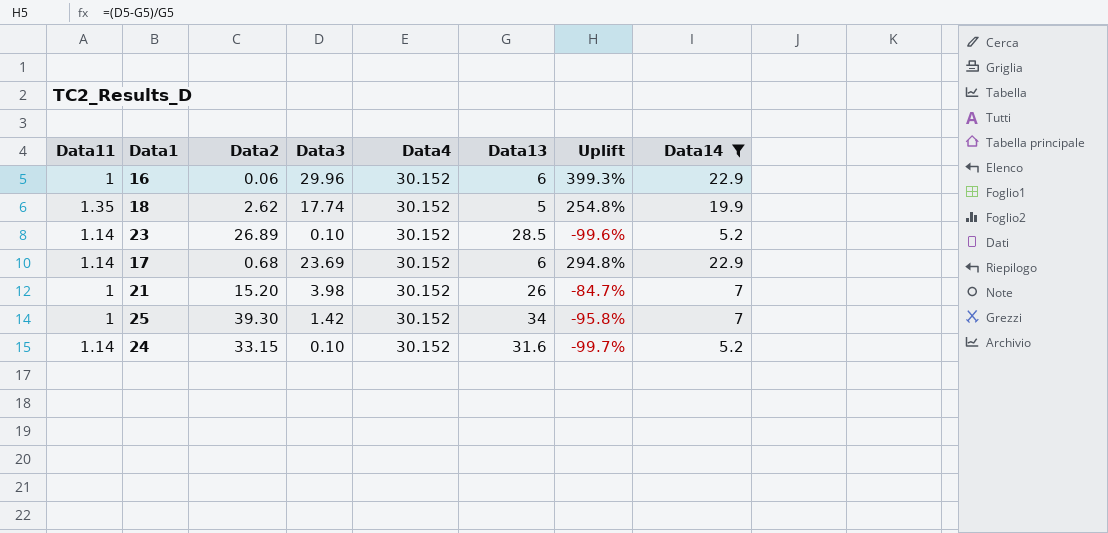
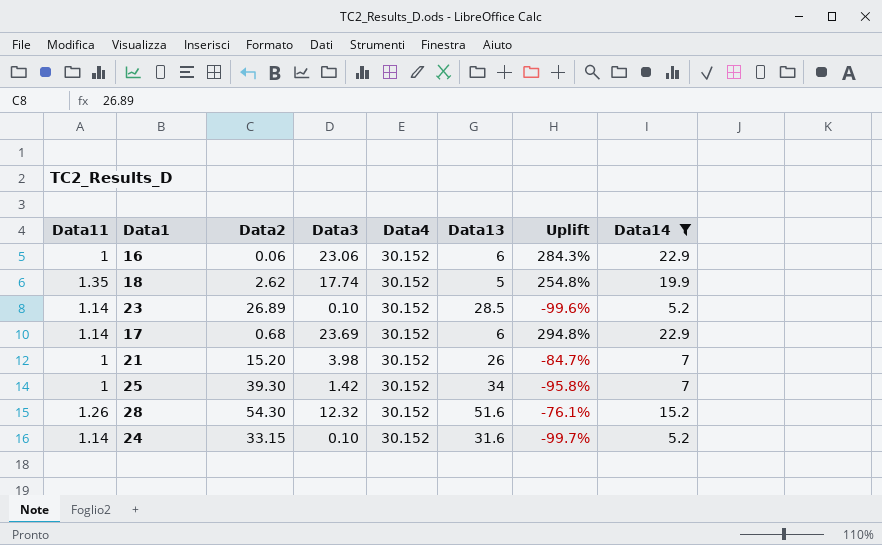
16 | Data3: 29.96 -> 23.06
16 | Uplift: 399.3% -> 284.3%
row 28: none -> 1.26 | 54.30 | 12.32 | 30.152 | 51.6 | -76.1% | 15.2

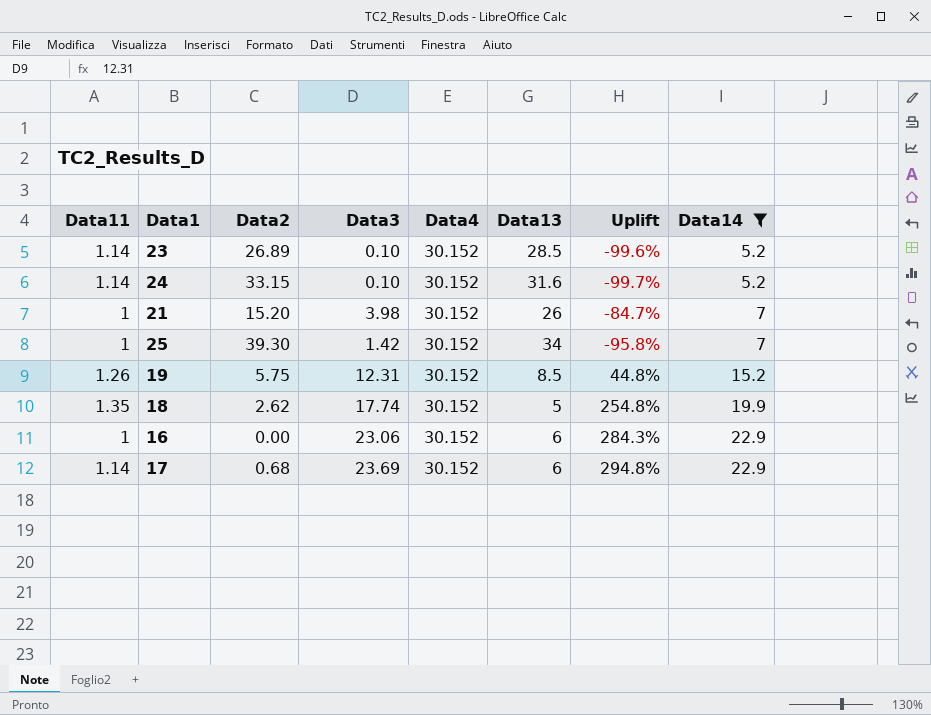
row order: none -> Data14 ascending
row 28: 1.26 | 54.30 | 12.32 | 30.152 | 51.6 | -76.1% | 15.2 -> none
row 19: none -> 1.26 | 5.75 | 12.31 | 30.152 | 8.5 | 44.8% | 15.2
16 | Data2: 0.06 -> 0.00

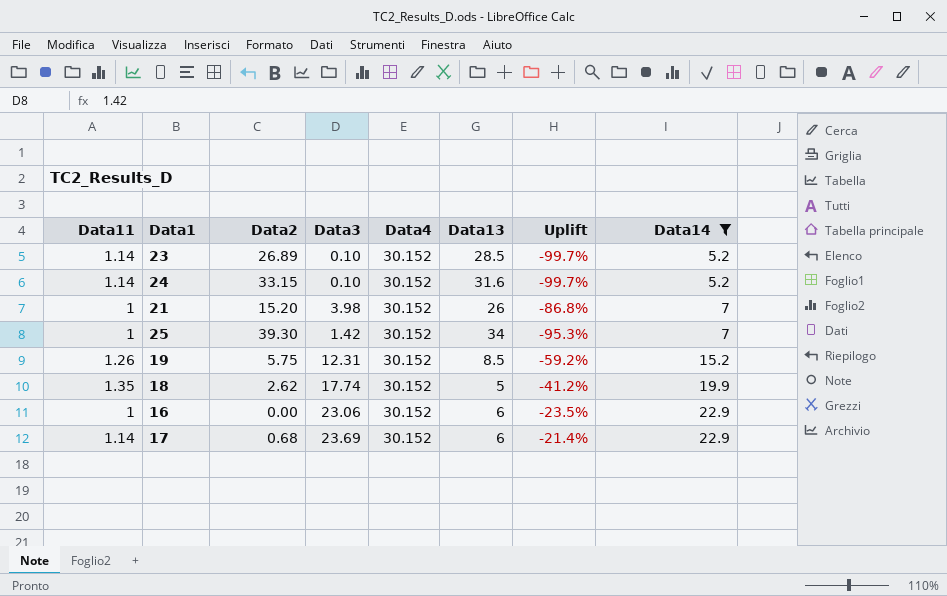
column Uplift | formula: ([Data3] - [Data13]) / [Data13] -> ([Data3] - [Data4]) / [Data4]

